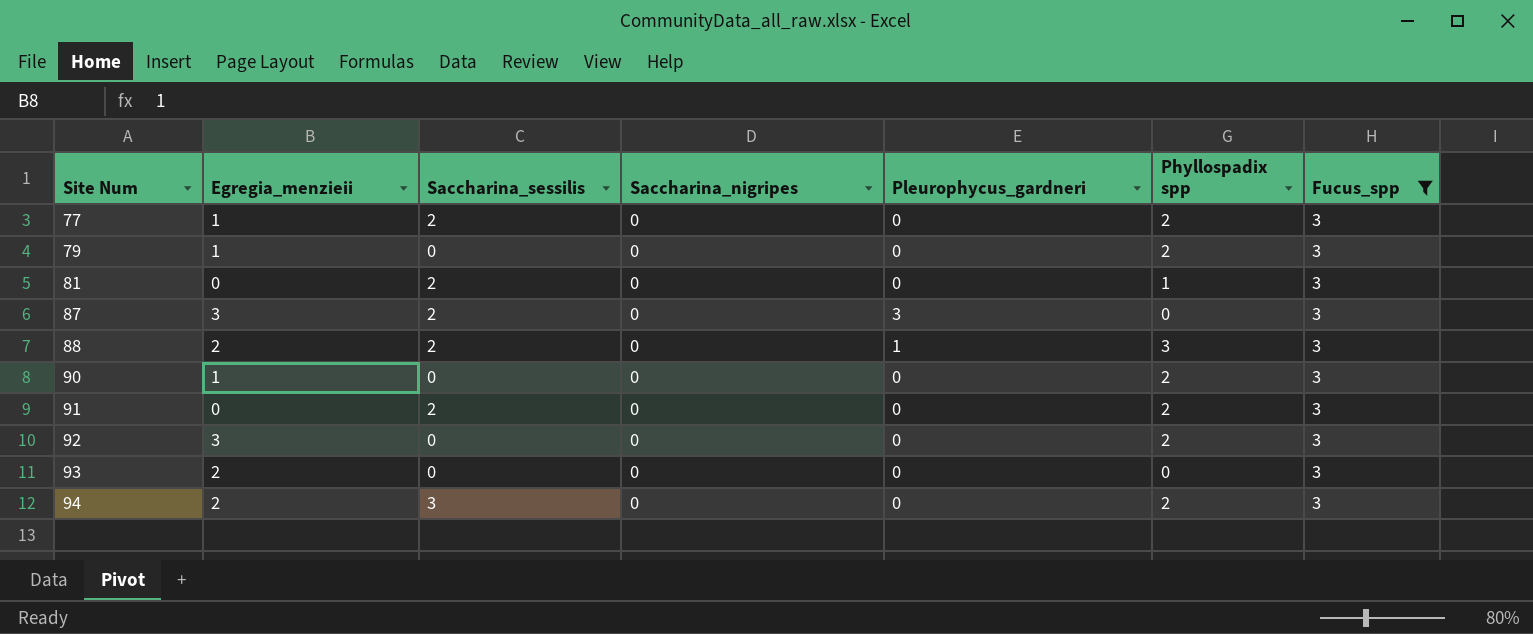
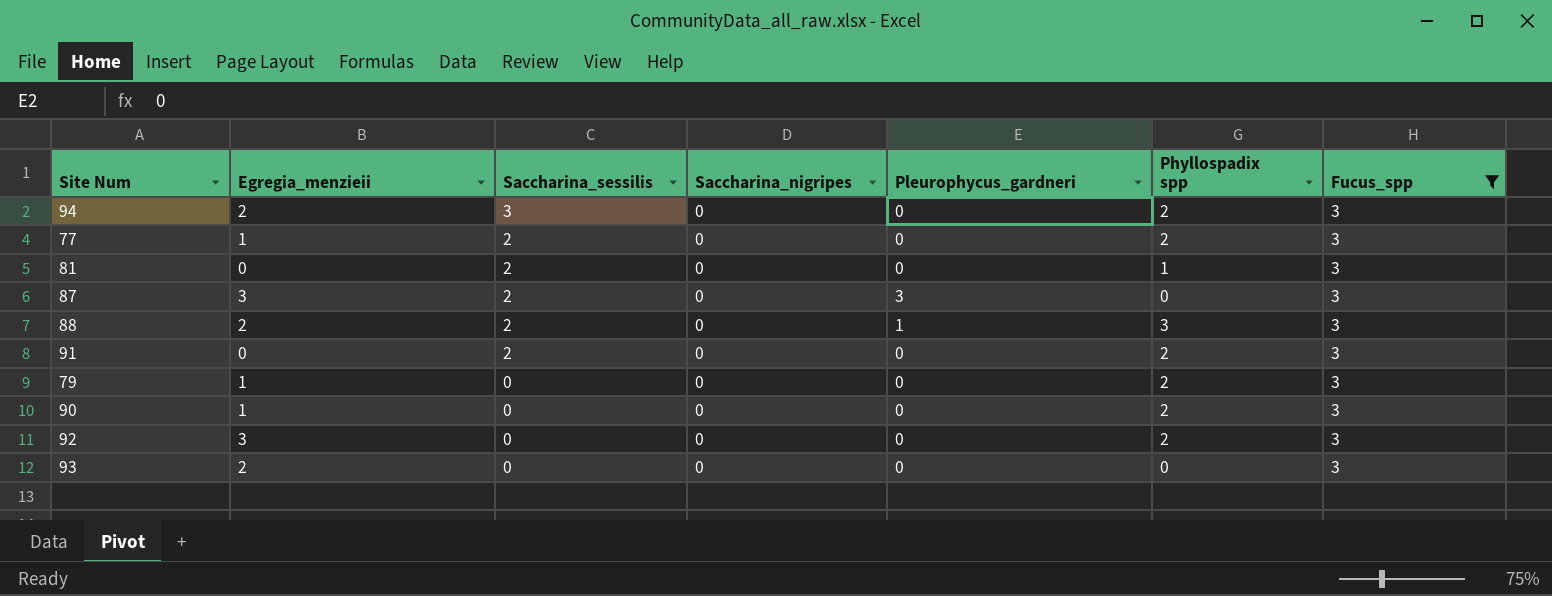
row order: Site Num ascending -> Saccharina_sessilis descending

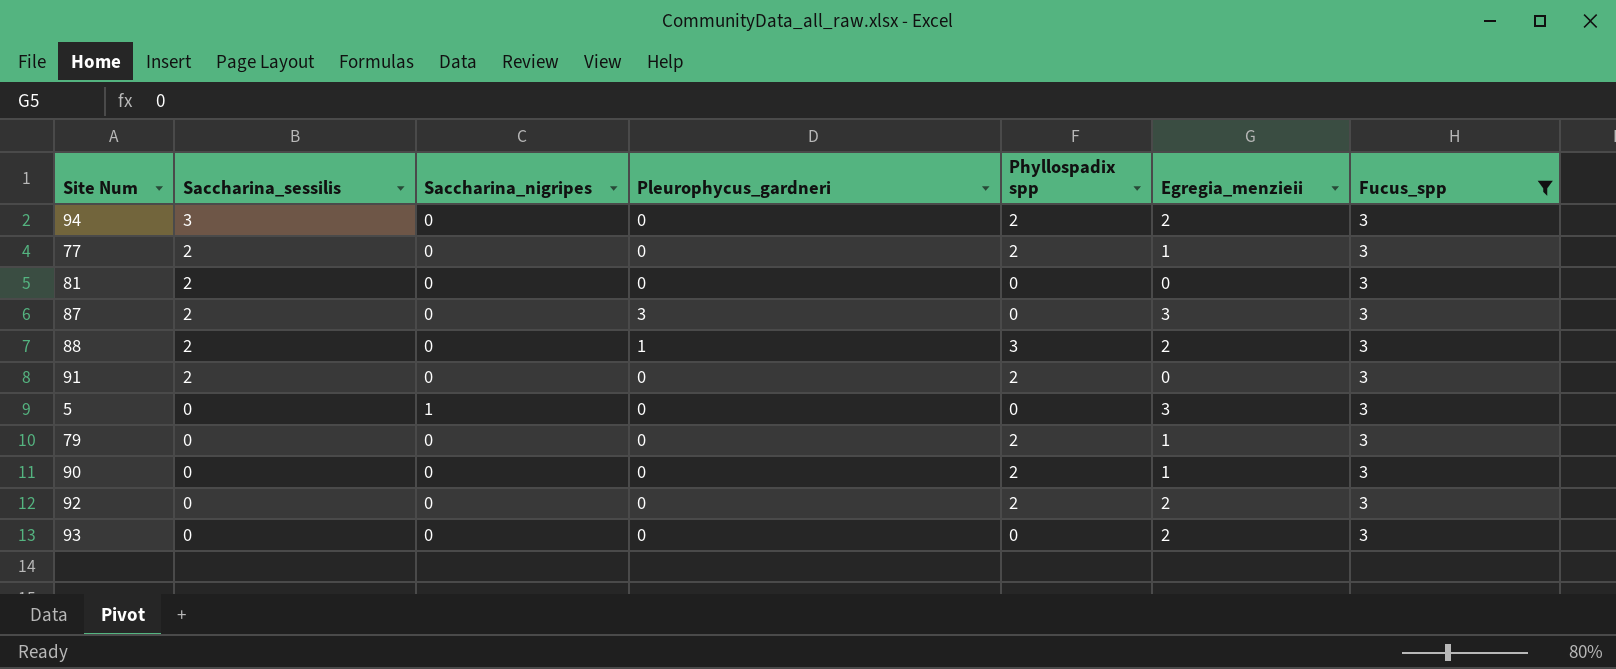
column Egregia_menzieii | position: 2 -> 6
81 | Phyllospadix spp: 1 -> 0
row 5: none -> 0 | 1 | 0 | 0 | 3 | 3
92 | Egregia_menzieii: 3 -> 2

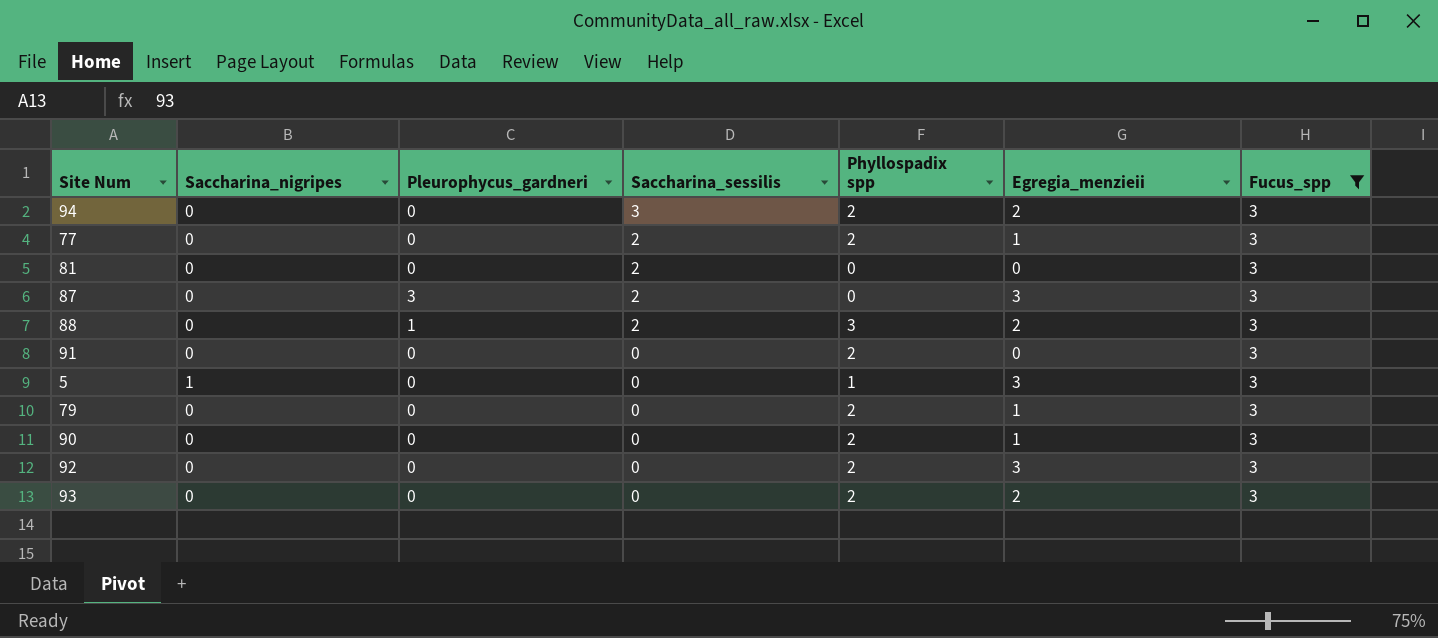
column Saccharina_sessilis | position: 2 -> 4
91 | Saccharina_sessilis: 2 -> 0
5 | Phyllospadix spp: 0 -> 1
92 | Egregia_menzieii: 2 -> 3
93 | Phyllospadix spp: 0 -> 2

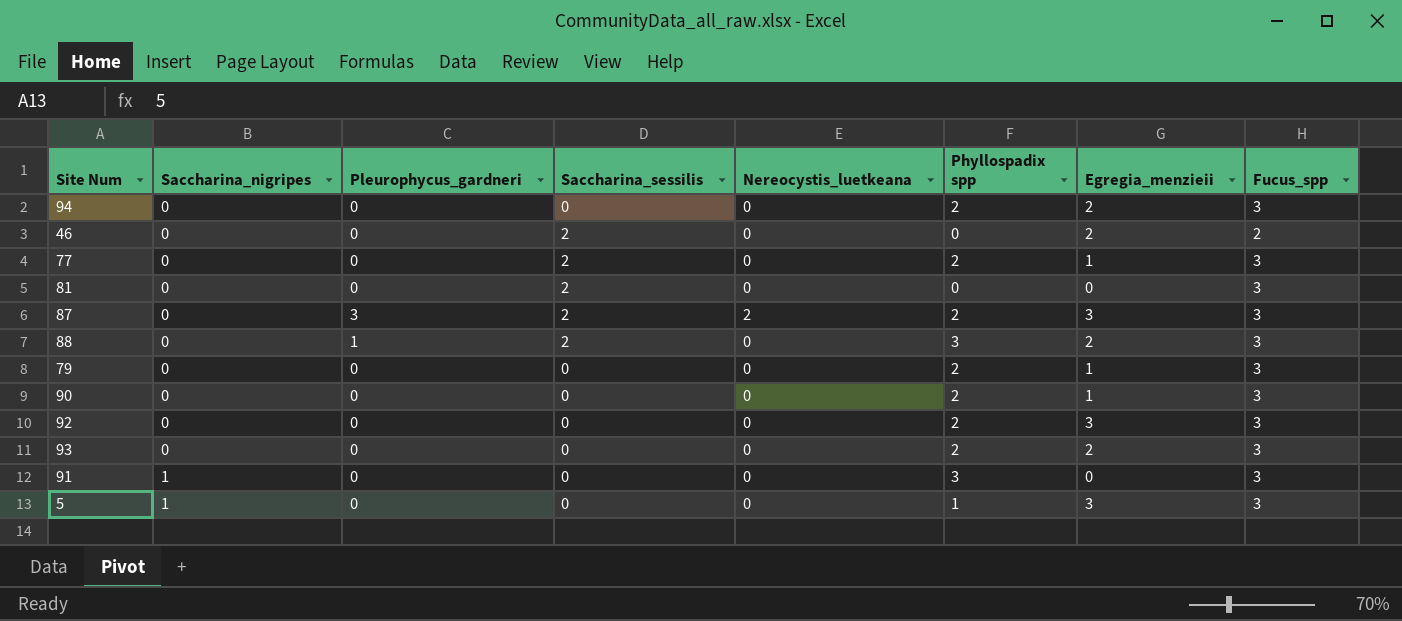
filter: Fucus_spp = 3 -> none
row order: Saccharina_sessilis descending -> Saccharina_nigripes ascending
column Nereocystis_luetkeana | position: none -> 5
94 | Saccharina_sessilis: 3 -> 0
87 | Phyllospadix spp: 0 -> 2
91 | Saccharina_nigripes: 0 -> 1
91 | Phyllospadix spp: 2 -> 3

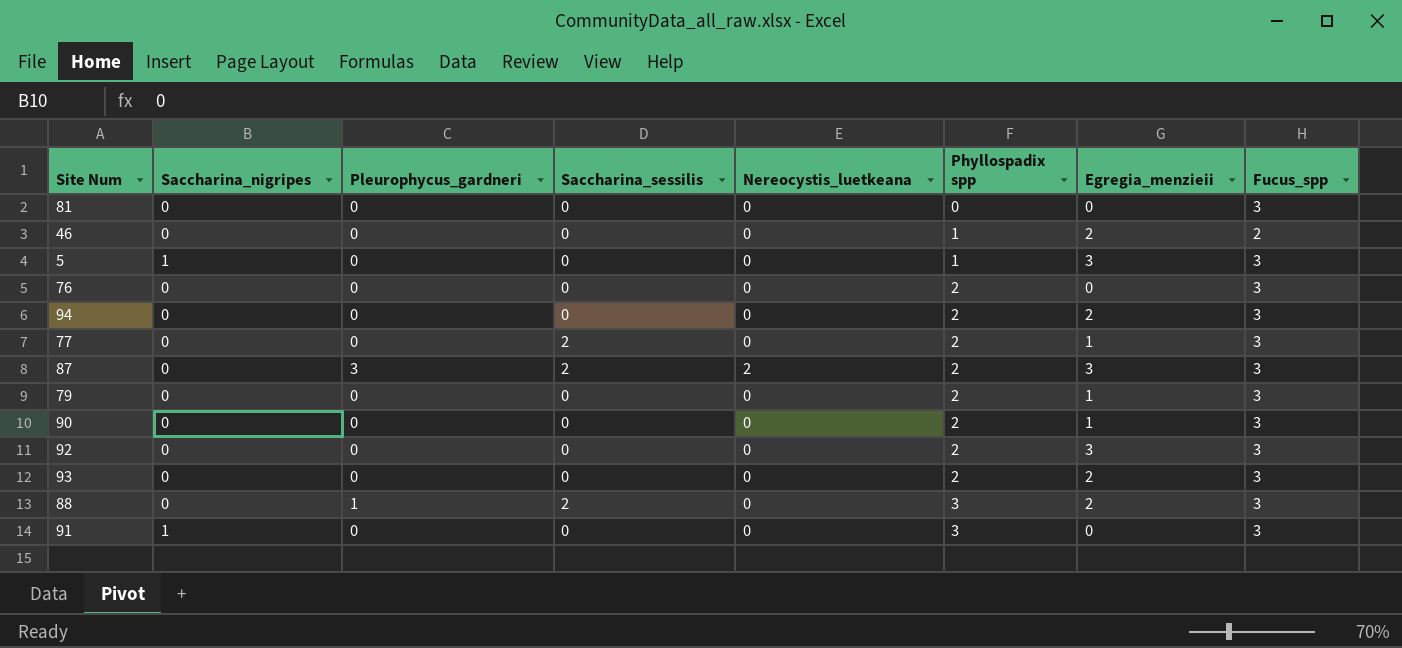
row order: Saccharina_nigripes ascending -> Phyllospadix spp ascending
81 | Saccharina_sessilis: 2 -> 0
46 | Saccharina_sessilis: 2 -> 0
46 | Phyllospadix spp: 0 -> 1
row 76: none -> 0 | 0 | 0 | 0 | 2 | 0 | 3

